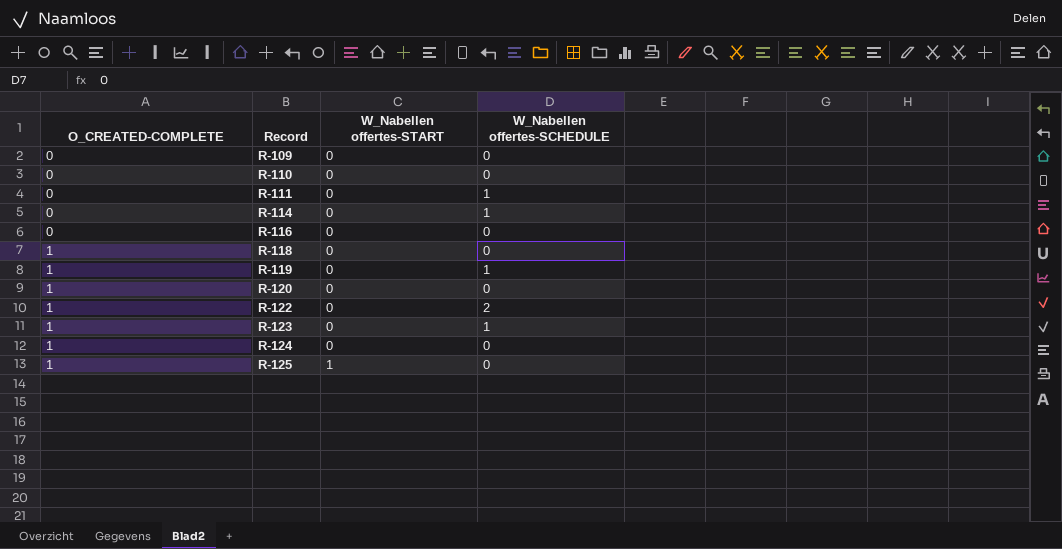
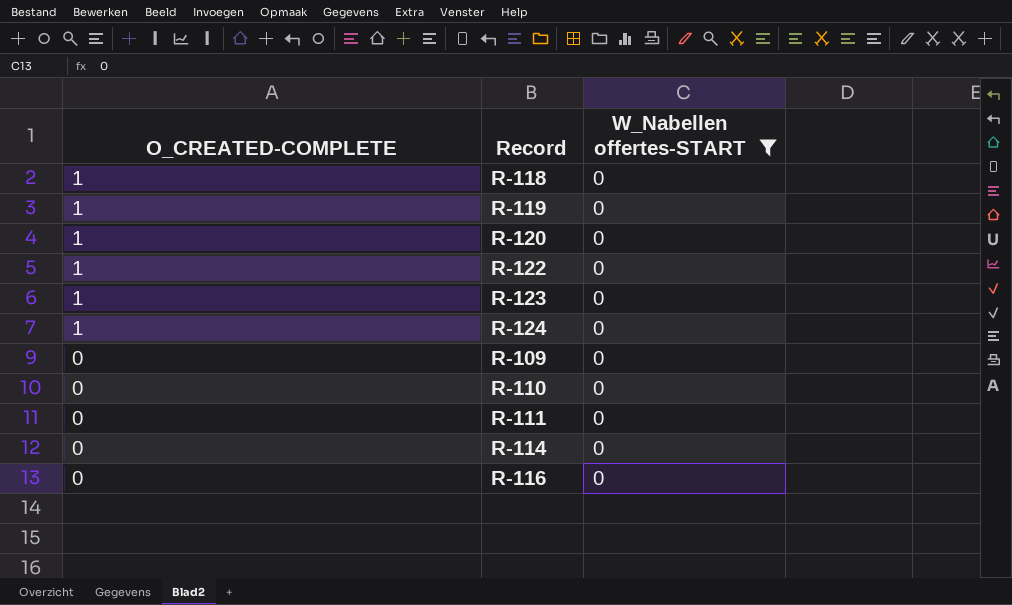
filter: none -> W_Nabellen offertes-START = 0
row order: O_CREATED-COMPLETE ascending -> O_CREATED-COMPLETE descending
column W_Nabellen offertes-SCHEDULE | position: 4 -> none

